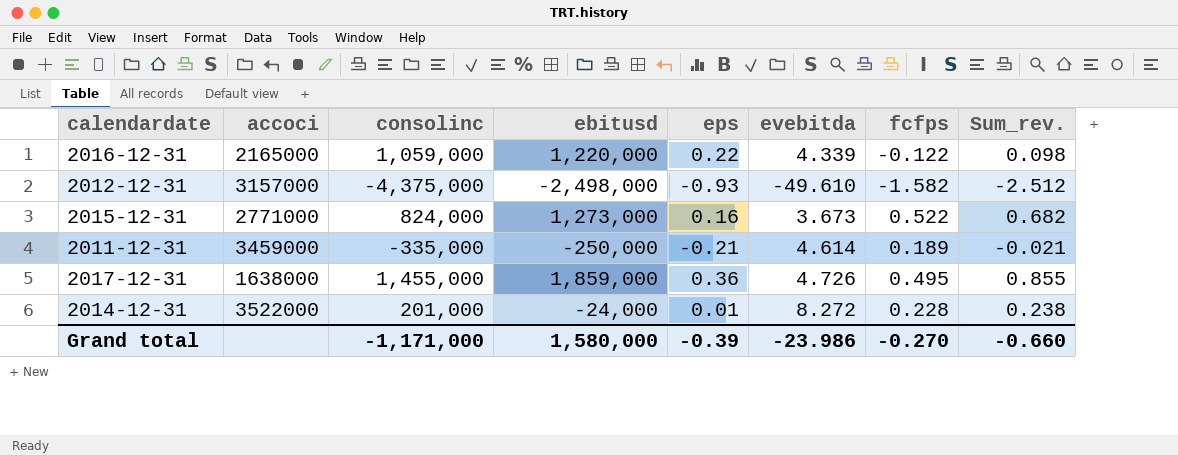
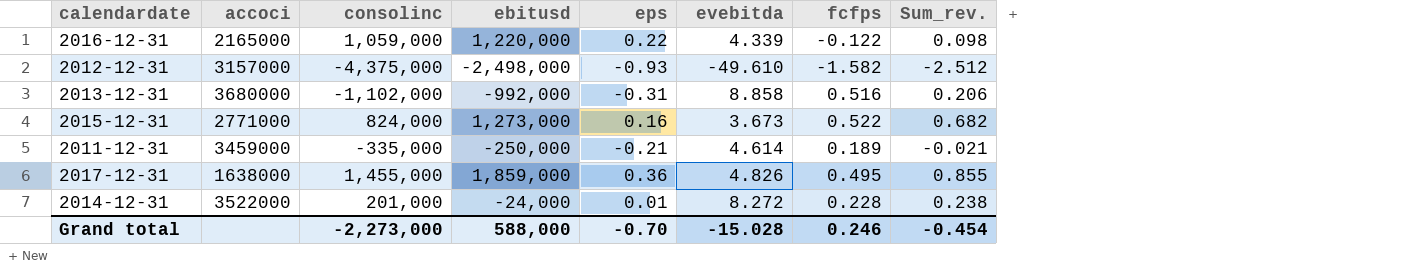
row 2013-12-31: none -> 3680000 | -1,102,000 | -992,000 | -0.31 | 8.858 | 0.516 | 0.206
2017-12-31 | evebitda: 4.726 -> 4.826
Grand total | consolinc: -1,171,000 -> -2,273,000
Grand total | ebitusd: 1,580,000 -> 588,000
Grand total | eps: -0.39 -> -0.70
Grand total | evebitda: -23.986 -> -15.028
Grand total | fcfps: -0.270 -> 0.246
Grand total | Sum_rev.: -0.660 -> -0.454

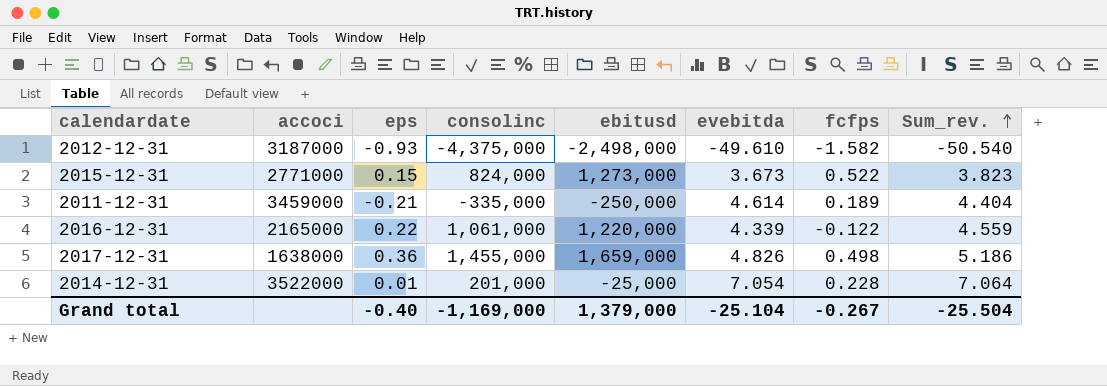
row order: none -> Sum_rev. ascending
column eps | position: 5 -> 3
column Sum_rev. | formula: [eps] + [fcfps] -> [eps] + [evebitda]
row 2013-12-31: 3680000 | -1,102,000 | -992,000 | -0.31 | 8.858 | 0.516 | 0.206 -> none
2012-12-31 | accoci: 3157000 -> 3187000
2015-12-31 | eps: 0.16 -> 0.15
2016-12-31 | consolinc: 1,059,000 -> 1,061,000
2017-12-31 | ebitusd: 1,859,000 -> 1,659,000
2017-12-31 | fcfps: 0.495 -> 0.498
2014-12-31 | ebitusd: -24,000 -> -25,000
2014-12-31 | evebitda: 8.272 -> 7.054
Grand total | eps: -0.70 -> -0.40
Grand total | consolinc: -2,273,000 -> -1,169,000
Grand total | ebitusd: 588,000 -> 1,379,000
Grand total | evebitda: -15.028 -> -25.104
Grand total | fcfps: 0.246 -> -0.267
Grand total | Sum_rev.: -0.454 -> -25.504

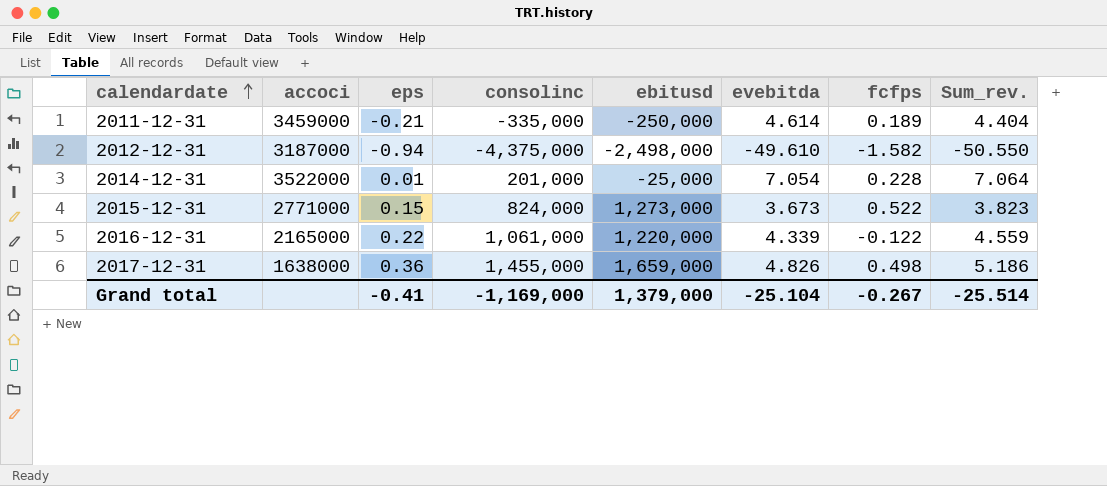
row order: Sum_rev. ascending -> calendardate ascending
2012-12-31 | eps: -0.93 -> -0.94
2012-12-31 | Sum_rev.: -50.540 -> -50.550
Grand total | eps: -0.40 -> -0.41
Grand total | Sum_rev.: -25.504 -> -25.514

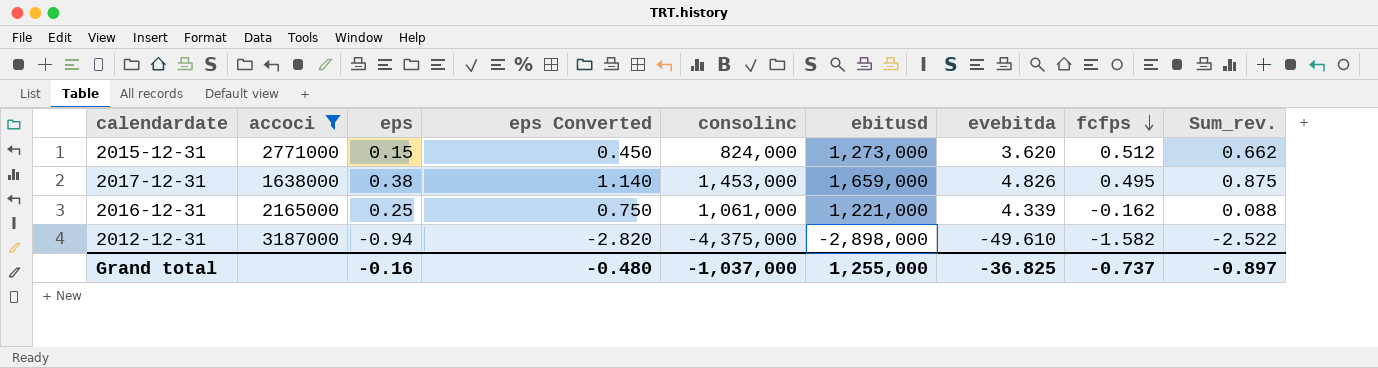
filter: none -> accoci <= 3187000
row order: calendardate ascending -> fcfps descending
column eps Converted | formula: none -> [eps] * 3
column Sum_rev. | formula: [eps] + [evebitda] -> [eps] + [fcfps]
2015-12-31 | evebitda: 3.673 -> 3.620
2015-12-31 | fcfps: 0.522 -> 0.512
2017-12-31 | eps: 0.36 -> 0.38
2017-12-31 | consolinc: 1,455,000 -> 1,453,000
2017-12-31 | fcfps: 0.498 -> 0.495
2016-12-31 | eps: 0.22 -> 0.25
2016-12-31 | ebitusd: 1,220,000 -> 1,221,000
2016-12-31 | fcfps: -0.122 -> -0.162
2012-12-31 | ebitusd: -2,498,000 -> -2,898,000
Grand total | eps: -0.41 -> -0.16
Grand total | consolinc: -1,169,000 -> -1,037,000
Grand total | ebitusd: 1,379,000 -> 1,255,000
Grand total | evebitda: -25.104 -> -36.825
Grand total | fcfps: -0.267 -> -0.737
Grand total | Sum_rev.: -25.514 -> -0.897

